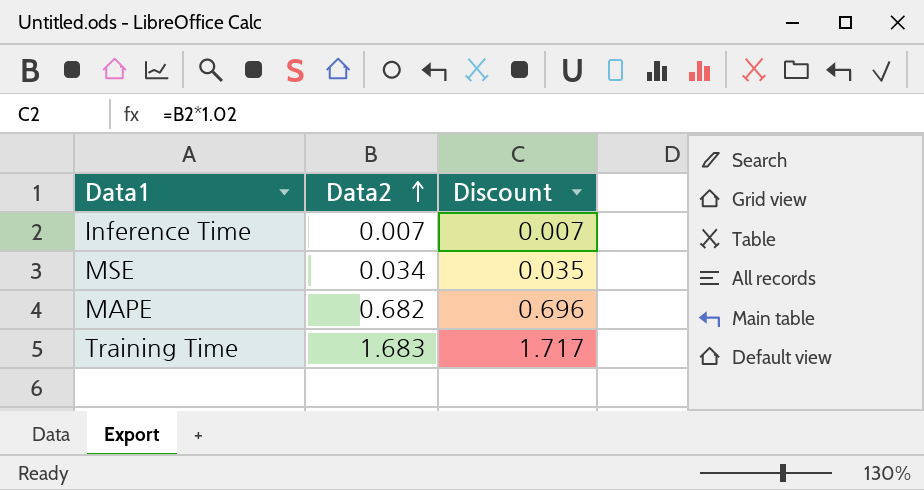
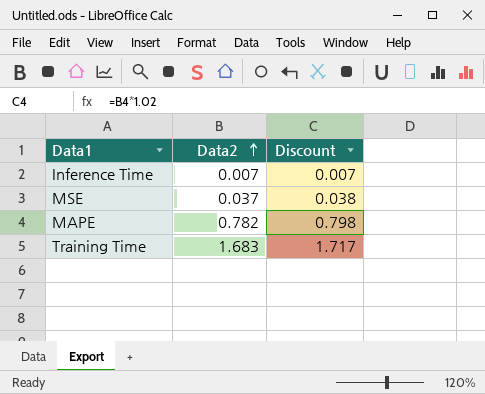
MSE | Data2: 0.034 -> 0.037
MSE | Discount: 0.035 -> 0.038
MAPE | Data2: 0.682 -> 0.782
MAPE | Discount: 0.696 -> 0.798

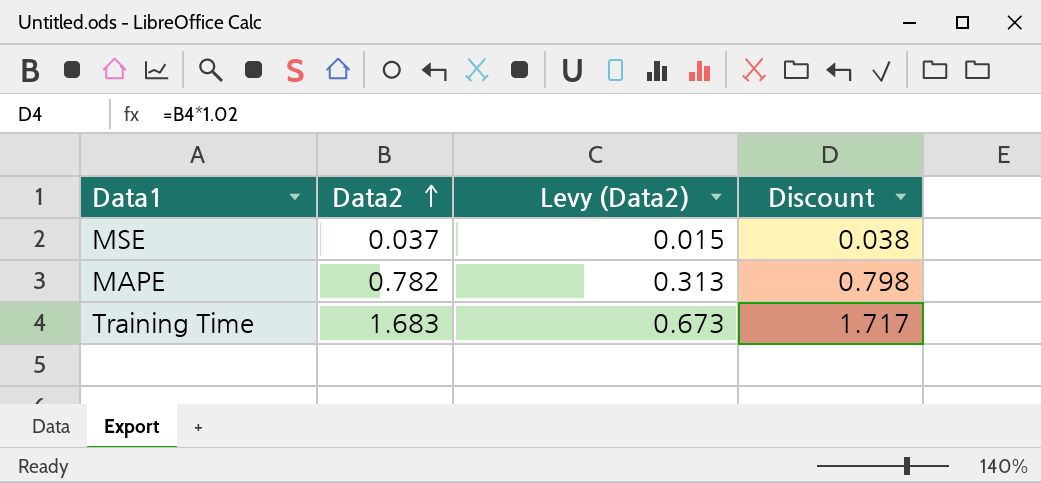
column Levy (Data2) | formula: none -> [Data2] * 0.4
row Inference Time: 0.007 | 0.007 -> none

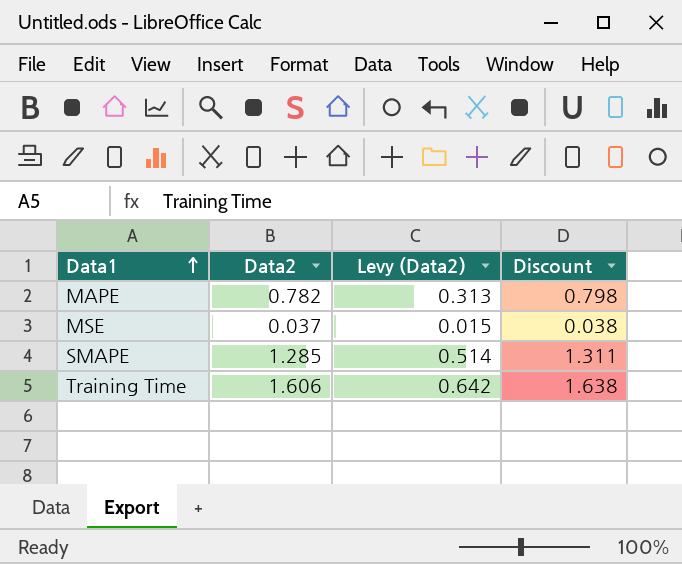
row order: Data2 ascending -> Data1 ascending
row SMAPE: none -> 1.285 | 0.514 | 1.311
Training Time | Data2: 1.683 -> 1.606
Training Time | Levy (Data2): 0.673 -> 0.642
Training Time | Discount: 1.717 -> 1.638

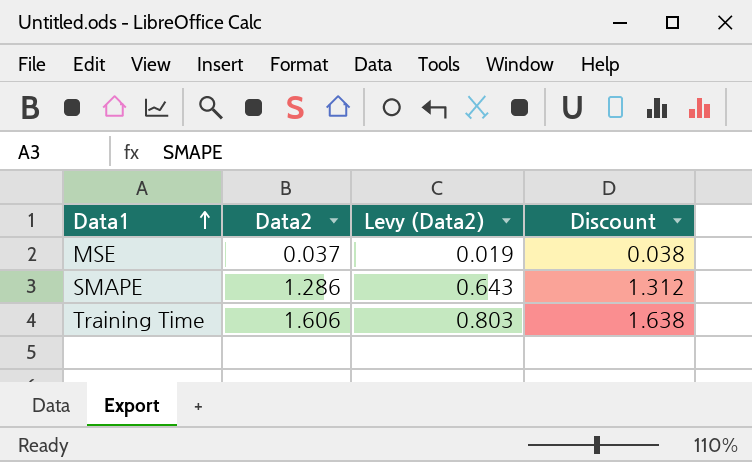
column Levy (Data2) | formula: [Data2] * 0.4 -> [Data2] * 0.5
row MAPE: 0.782 | 0.313 | 0.798 -> none
SMAPE | Data2: 1.285 -> 1.286
SMAPE | Discount: 1.311 -> 1.312

